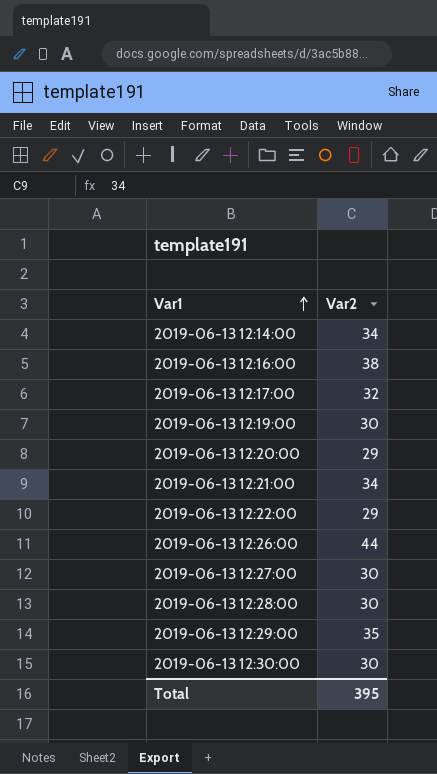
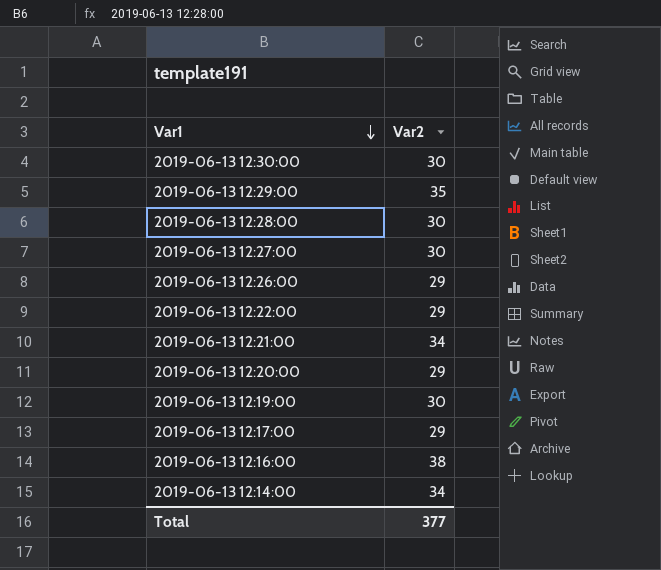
row order: Var1 ascending -> Var1 descending
2019-06-13 12:26:00 | Var2: 44 -> 29
2019-06-13 12:17:00 | Var2: 32 -> 29
Total | Var2: 395 -> 377

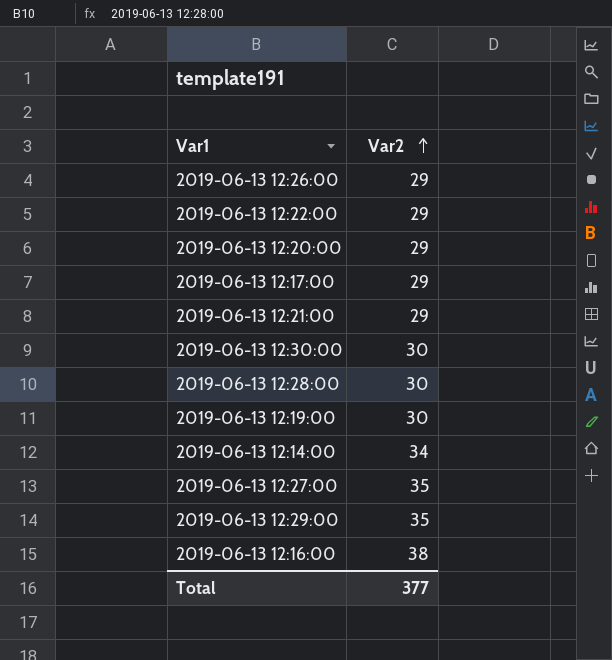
row order: Var1 descending -> Var2 ascending
2019-06-13 12:21:00 | Var2: 34 -> 29
2019-06-13 12:27:00 | Var2: 30 -> 35

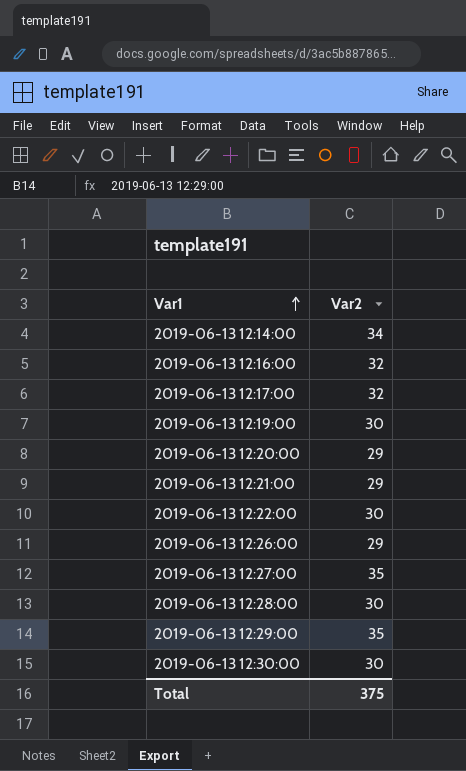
row order: Var2 ascending -> Var1 ascending
2019-06-13 12:16:00 | Var2: 38 -> 32
2019-06-13 12:17:00 | Var2: 29 -> 32
2019-06-13 12:22:00 | Var2: 29 -> 30
Total | Var2: 377 -> 375

